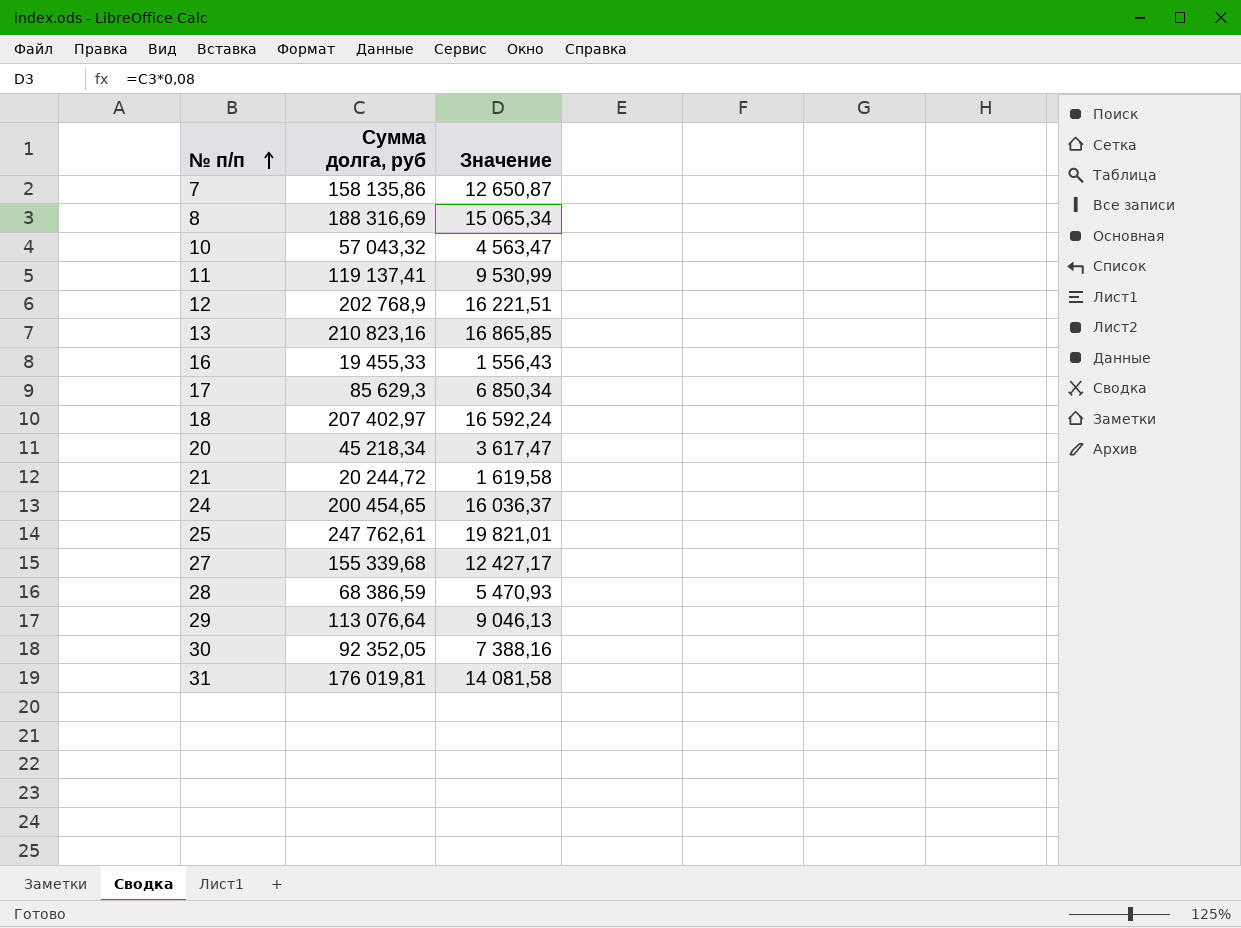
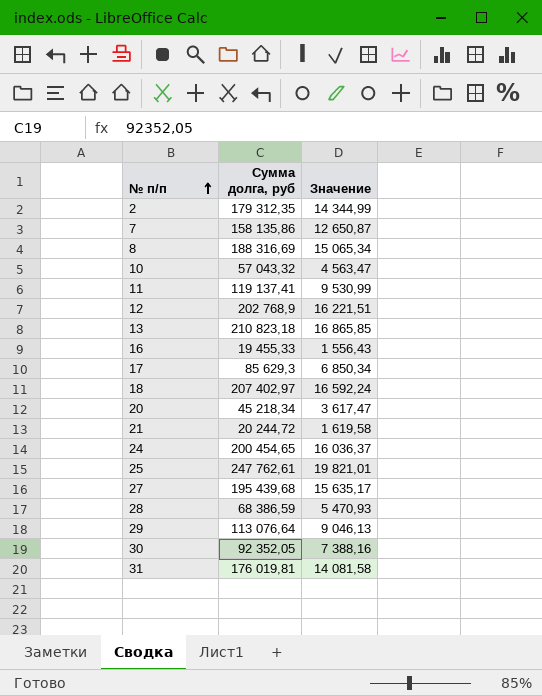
row 2: none -> 179 312,35 | 14 344,99
13 | Сумма долга, руб: 210 823,16 -> 210 823,18
27 | Сумма долга, руб: 155 339,68 -> 195 439,68
27 | Значение: 12 427,17 -> 15 635,17

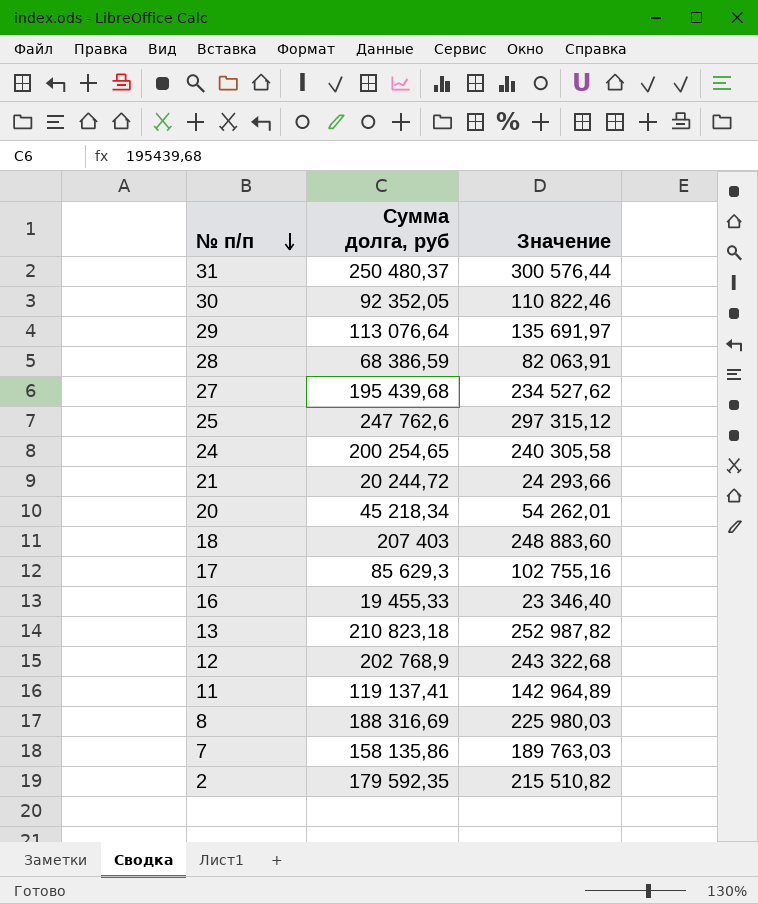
row order: № п/п ascending -> № п/п descending
column Значение | formula: [Сумма долга, руб] * 0,08 -> [Сумма долга, руб] * 1,2
row 10: 57 043,32 | 4 563,47 -> none
31 | Сумма долга, руб: 176 019,81 -> 250 480,37
25 | Сумма долга, руб: 247 762,61 -> 247 762,6
24 | Сумма долга, руб: 200 454,65 -> 200 254,65
18 | Сумма долга, руб: 207 402,97 -> 207 403
2 | Сумма долга, руб: 179 312,35 -> 179 592,35

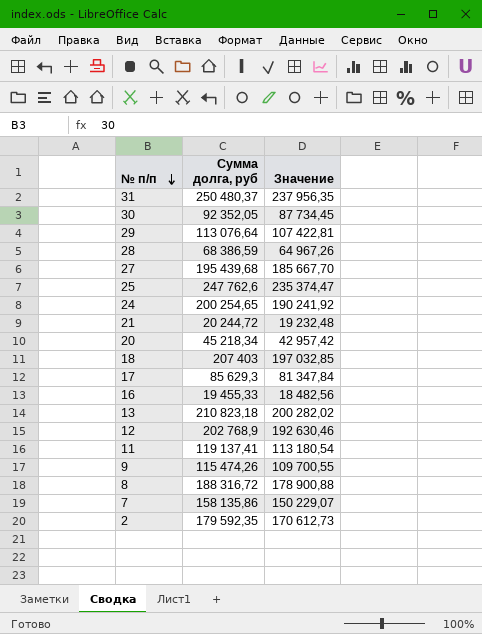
column Значение | formula: [Сумма долга, руб] * 1,2 -> [Сумма долга, руб] * 0,95
row 9: none -> 115 474,26 | 109 700,55
8 | Сумма долга, руб: 188 316,69 -> 188 316,72

